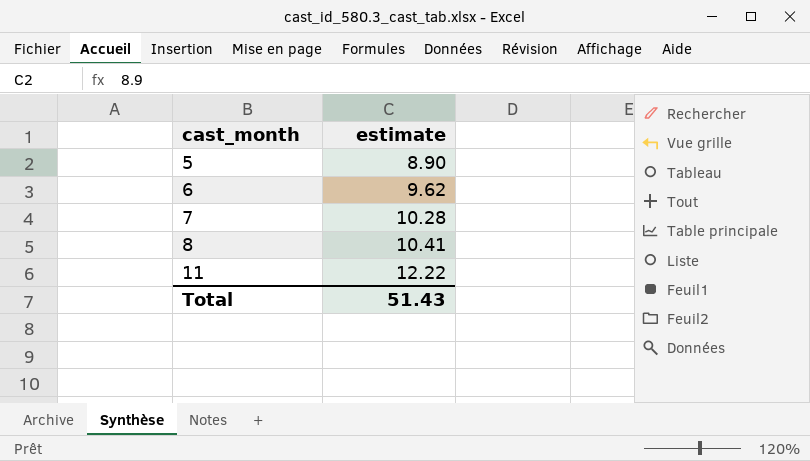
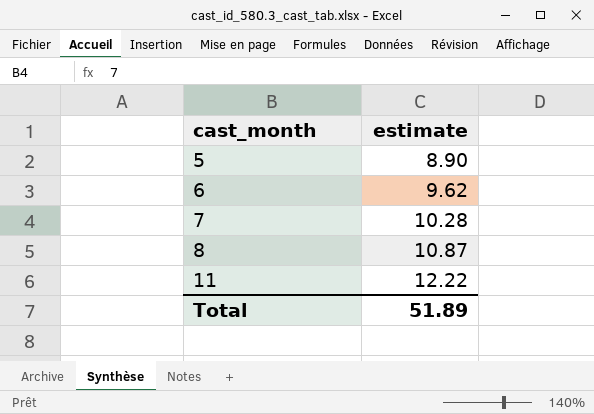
8 | estimate: 10.41 -> 10.87
Total | estimate: 51.43 -> 51.89

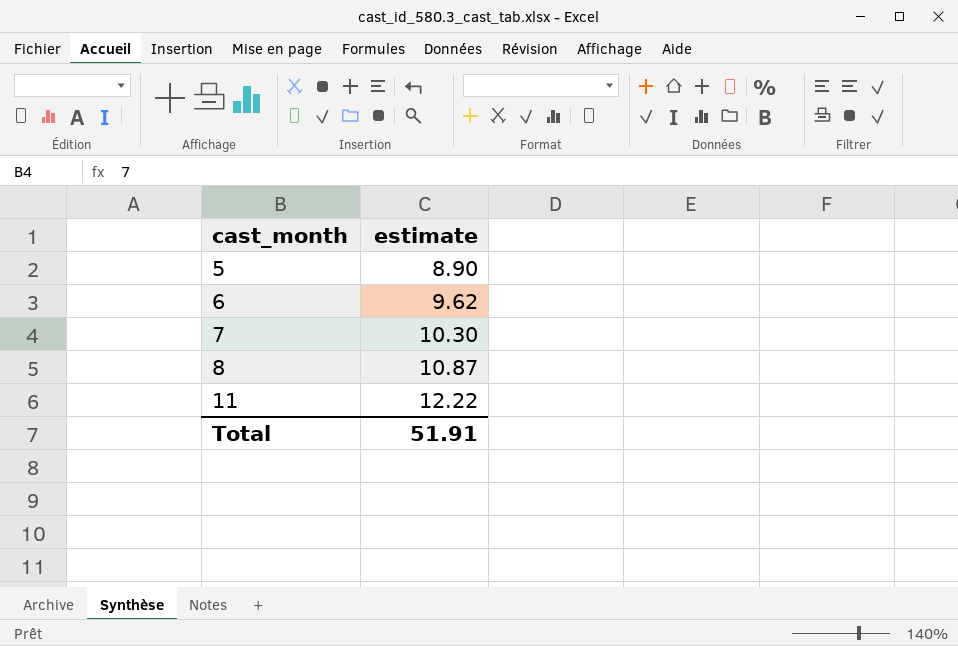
7 | estimate: 10.28 -> 10.30
Total | estimate: 51.89 -> 51.91

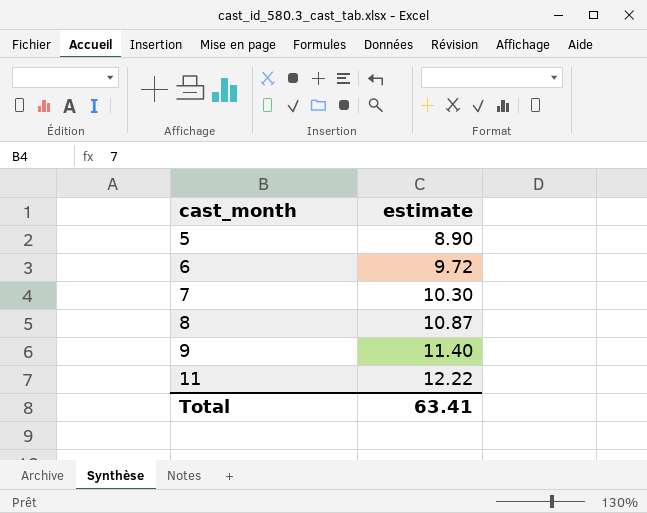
6 | estimate: 9.62 -> 9.72
row 9: none -> 11.40
Total | estimate: 51.91 -> 63.41

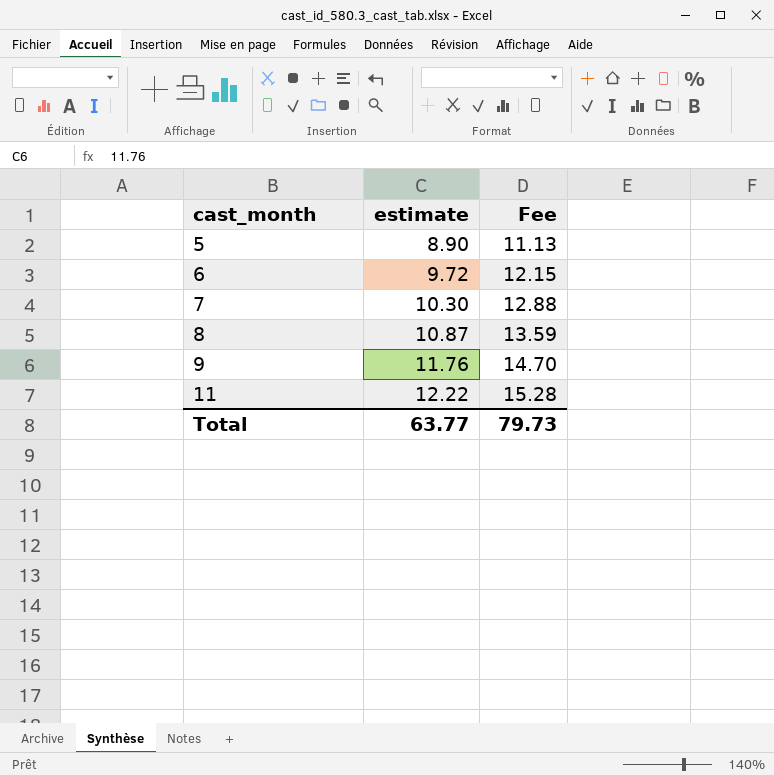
column Fee | formula: none -> [estimate] * 1.25
9 | estimate: 11.40 -> 11.76
Total | estimate: 63.41 -> 63.77

